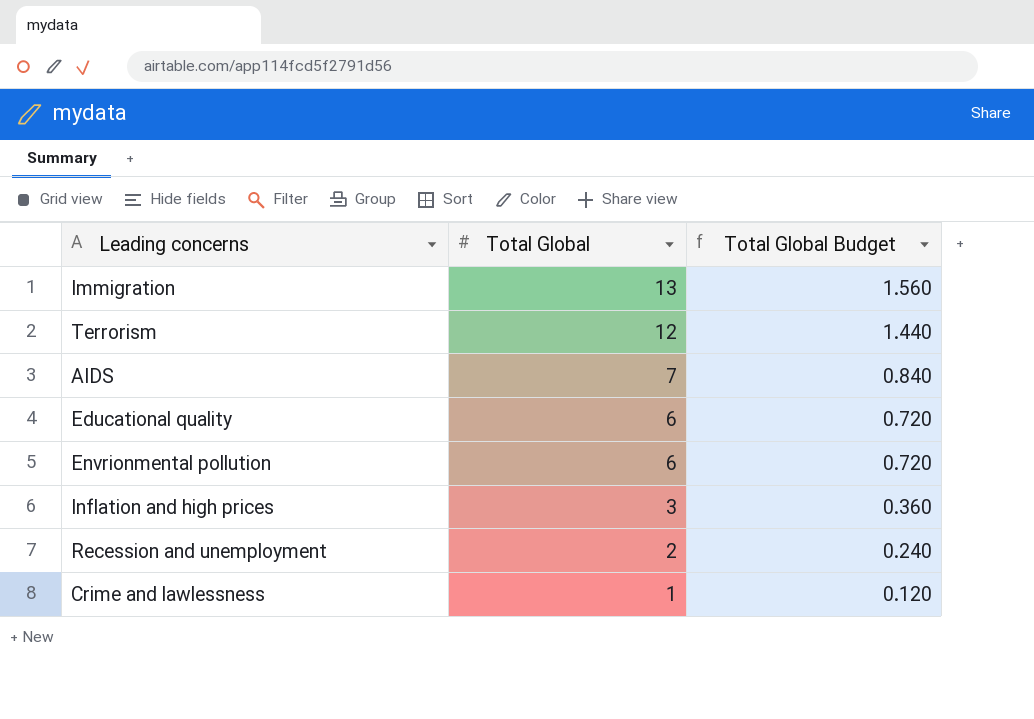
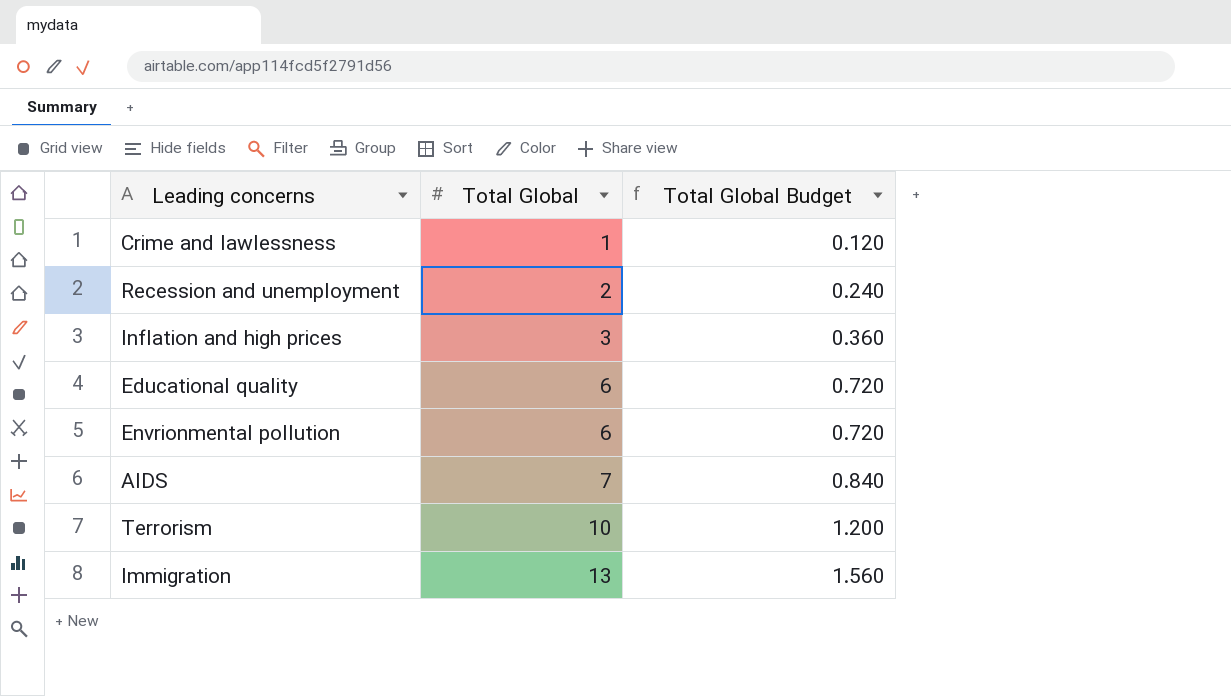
row order: Total Global descending -> Total Global ascending
Terrorism | Total Global: 12 -> 10
Terrorism | Total Global Budget: 1.440 -> 1.200

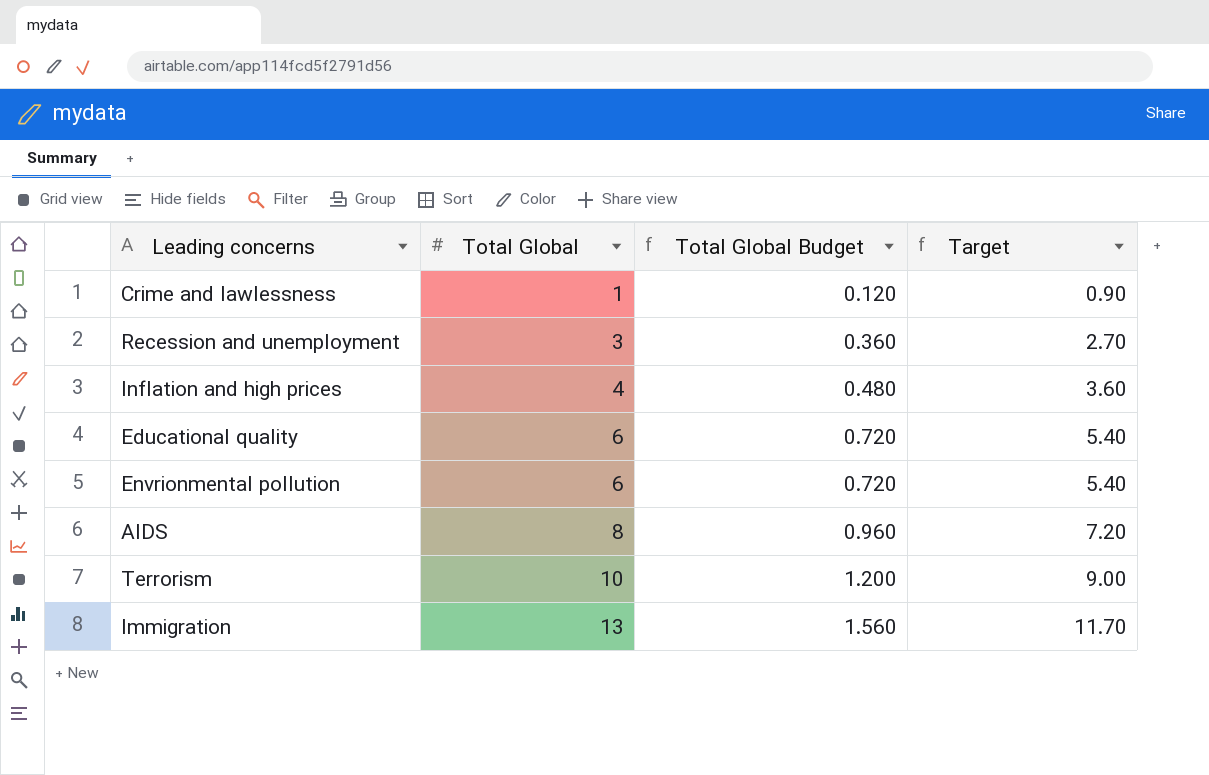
column Target | formula: none -> [Total Global] * 0.9
Recession and unemployment | Total Global: 2 -> 3
Recession and unemployment | Total Global Budget: 0.240 -> 0.360
Inflation and high prices | Total Global: 3 -> 4
Inflation and high prices | Total Global Budget: 0.360 -> 0.480
AIDS | Total Global: 7 -> 8
AIDS | Total Global Budget: 0.840 -> 0.960

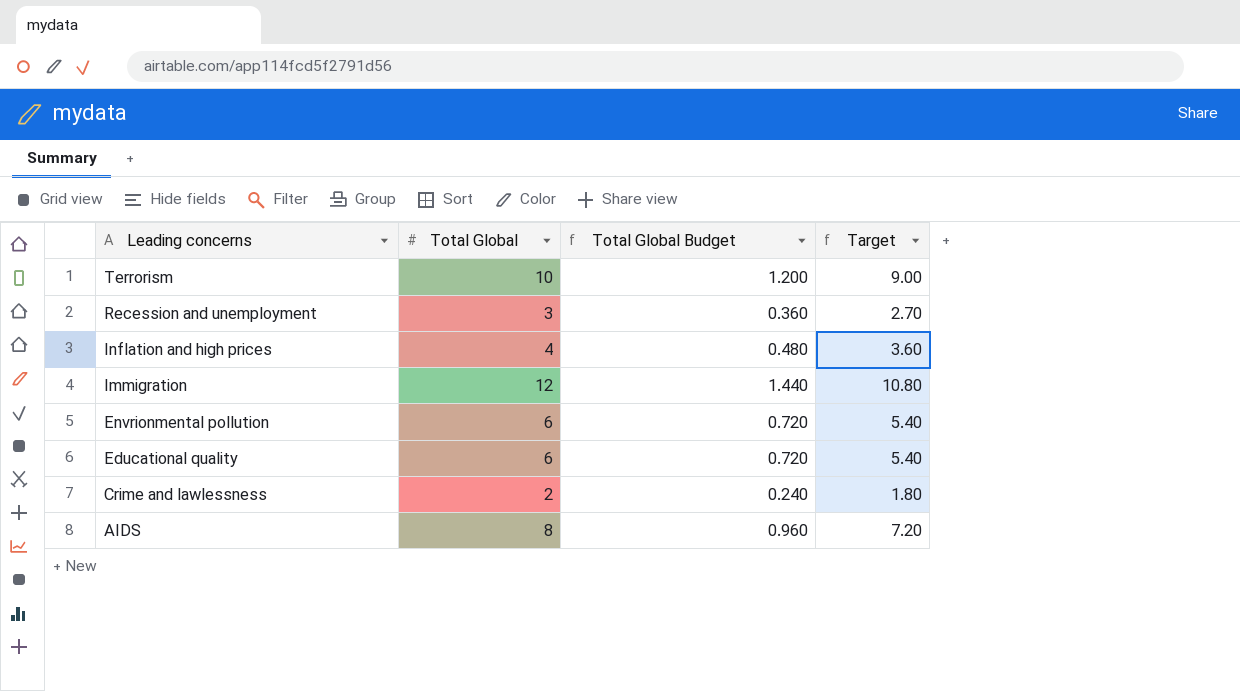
row order: Total Global ascending -> Leading concerns descending
Immigration | Total Global: 13 -> 12
Immigration | Total Global Budget: 1.560 -> 1.440
Immigration | Target: 11.70 -> 10.80
Crime and lawlessness | Total Global: 1 -> 2
Crime and lawlessness | Total Global Budget: 0.120 -> 0.240
Crime and lawlessness | Target: 0.90 -> 1.80

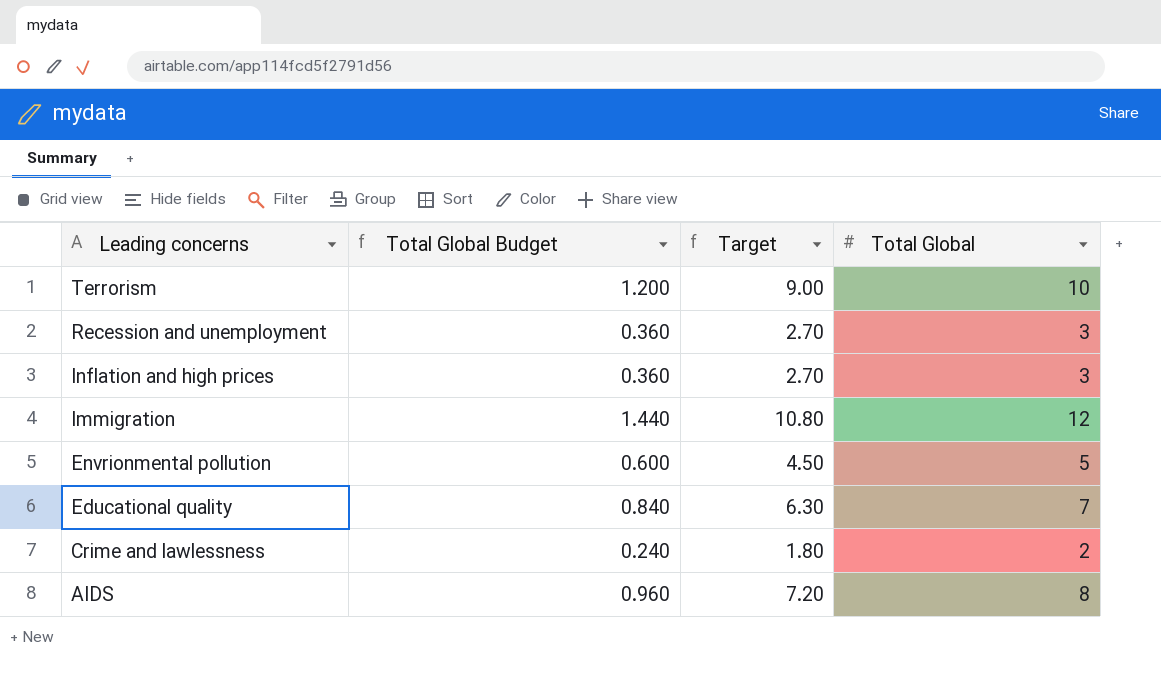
column Total Global | position: 2 -> 4
Inflation and high prices | Total Global Budget: 0.480 -> 0.360
Inflation and high prices | Target: 3.60 -> 2.70
Inflation and high prices | Total Global: 4 -> 3
Envrionmental pollution | Total Global Budget: 0.720 -> 0.600
Envrionmental pollution | Target: 5.40 -> 4.50
Envrionmental pollution | Total Global: 6 -> 5
Educational quality | Total Global Budget: 0.720 -> 0.840
Educational quality | Target: 5.40 -> 6.30
Educational quality | Total Global: 6 -> 7

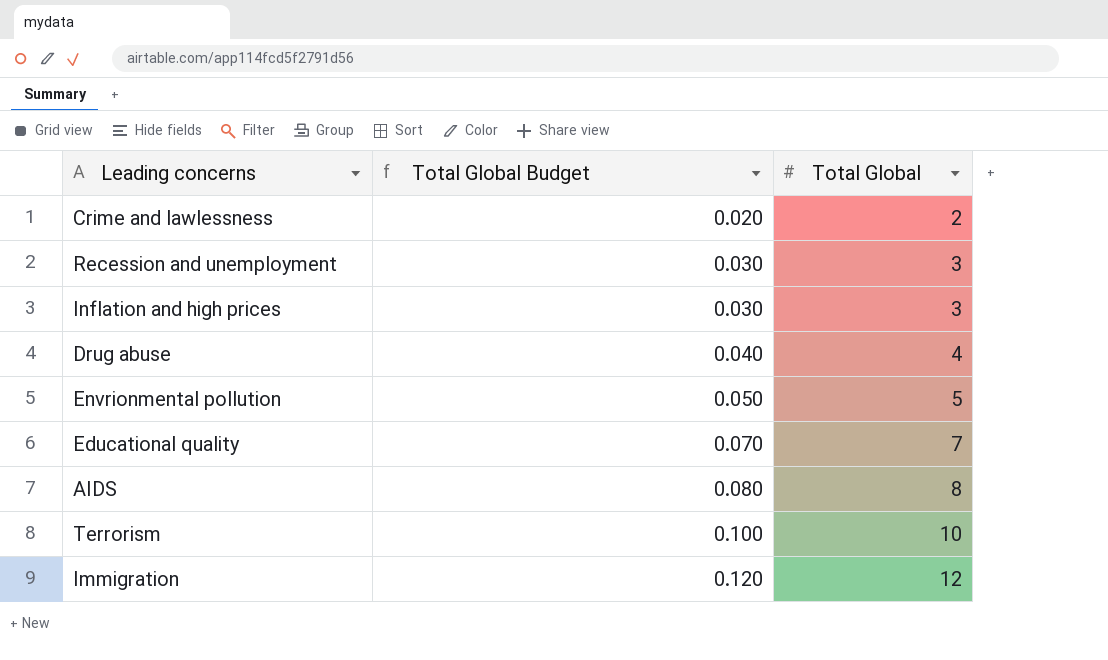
row order: Leading concerns descending -> Total Global Budget ascending
column Target | formula: [Total Global] * 0.9 -> none
column Total Global Budget | formula: [Total Global] * 0.12 -> [Total Global] * 0.01
row Drug abuse: none -> 0.040 | 4

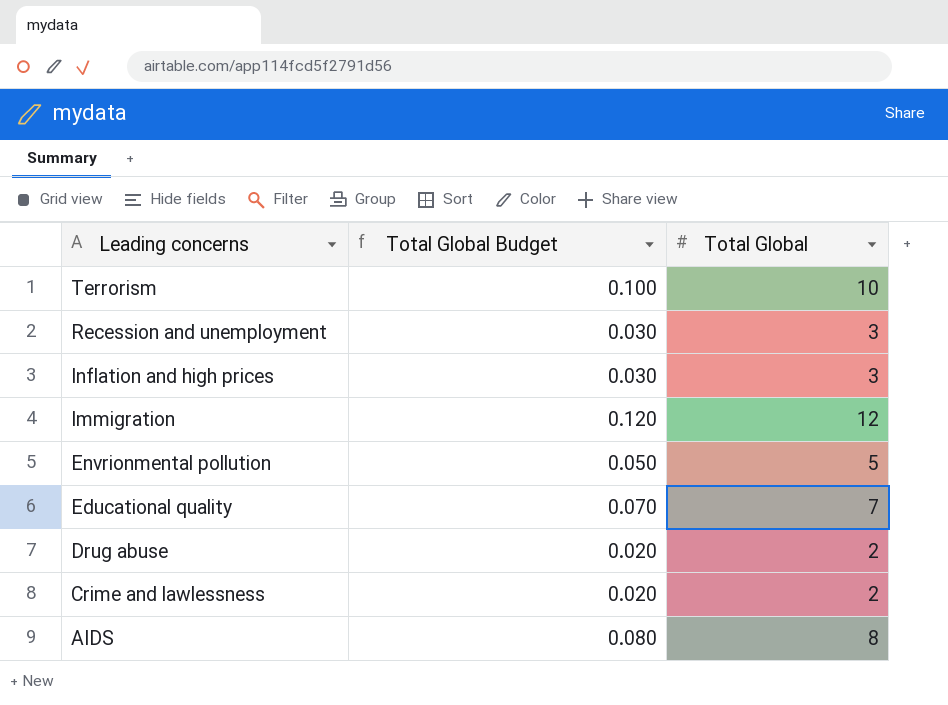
row order: Total Global Budget ascending -> Leading concerns descending
Drug abuse | Total Global Budget: 0.040 -> 0.020
Drug abuse | Total Global: 4 -> 2

